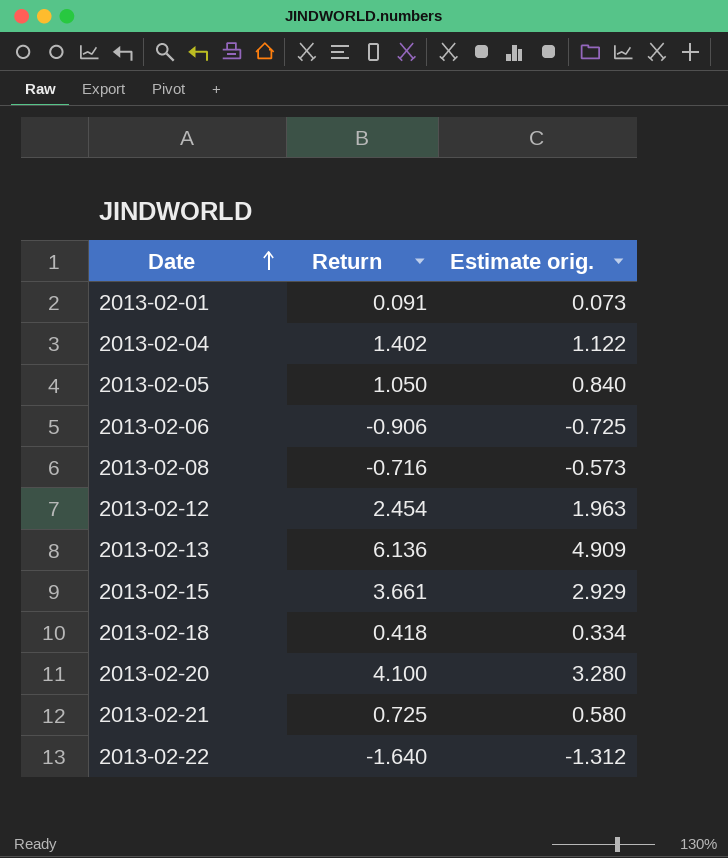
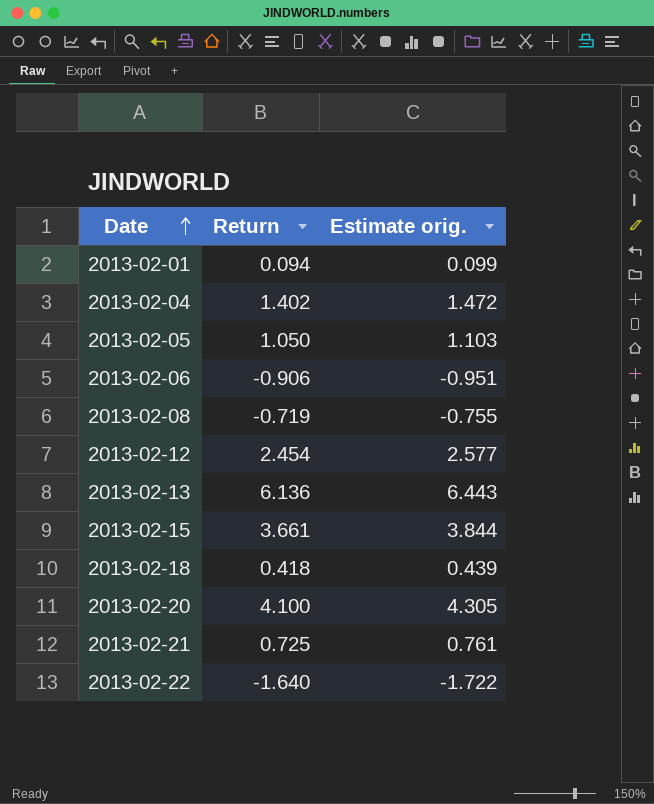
column Estimate orig. | formula: [Return] * 0.8 -> [Return] * 1.05
2013-02-01 | Return: 0.091 -> 0.094
2013-02-08 | Return: -0.716 -> -0.719

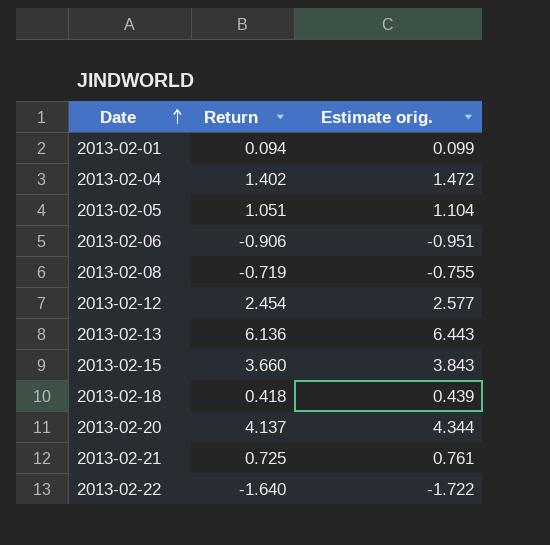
2013-02-05 | Return: 1.050 -> 1.051
2013-02-05 | Estimate orig.: 1.103 -> 1.104
2013-02-15 | Return: 3.661 -> 3.660
2013-02-15 | Estimate orig.: 3.844 -> 3.843
2013-02-20 | Return: 4.100 -> 4.137
2013-02-20 | Estimate orig.: 4.305 -> 4.344

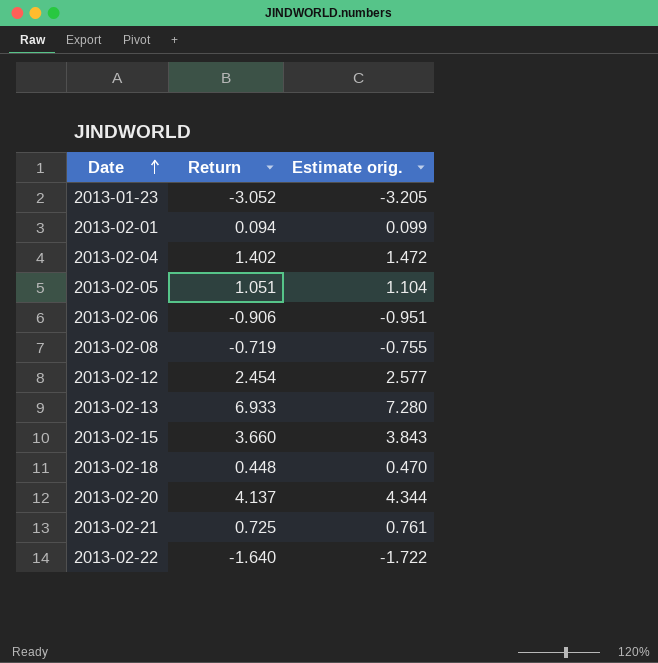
row 2013-01-23: none -> -3.052 | -3.205
2013-02-13 | Return: 6.136 -> 6.933
2013-02-13 | Estimate orig.: 6.443 -> 7.280
2013-02-18 | Return: 0.418 -> 0.448
2013-02-18 | Estimate orig.: 0.439 -> 0.470

